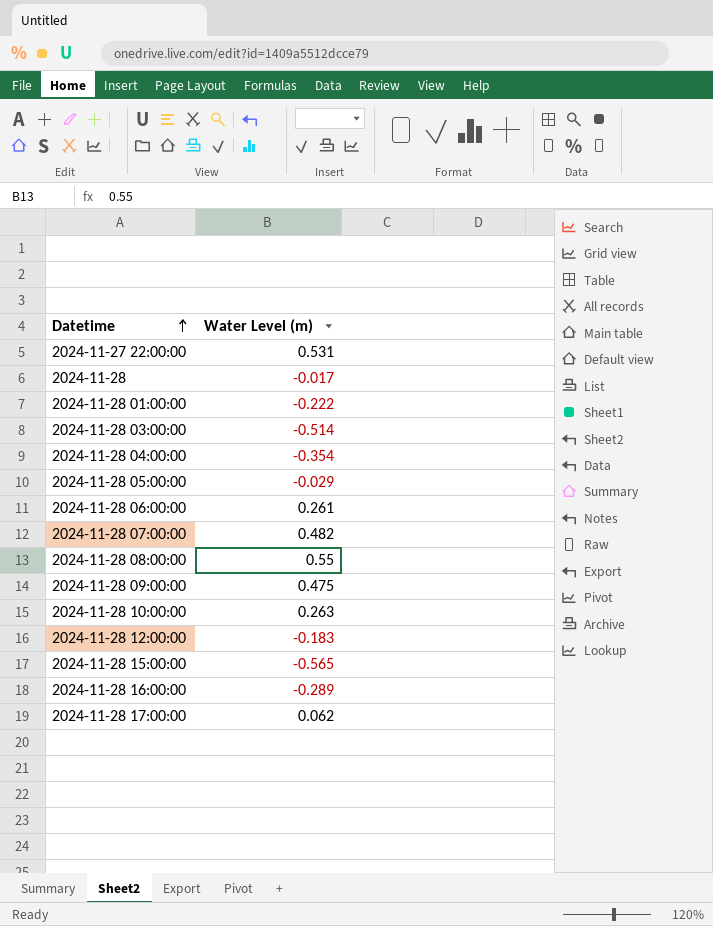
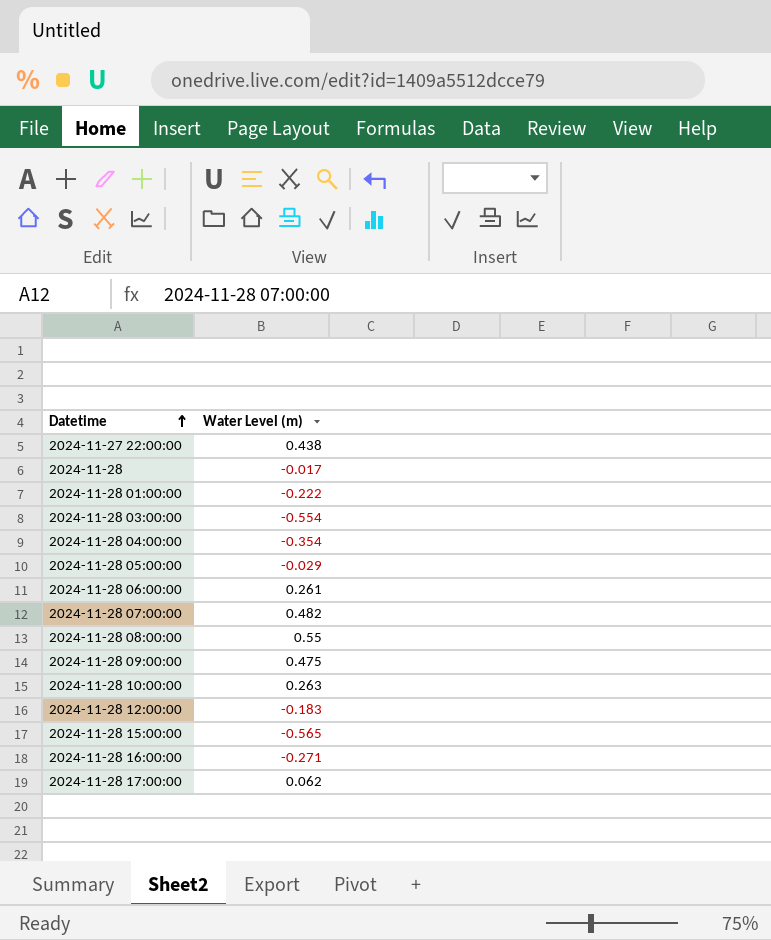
2024-11-27 22:00:00 | Water Level (m): 0.531 -> 0.438
2024-11-28 03:00:00 | Water Level (m): -0.514 -> -0.554
2024-11-28 16:00:00 | Water Level (m): -0.289 -> -0.271

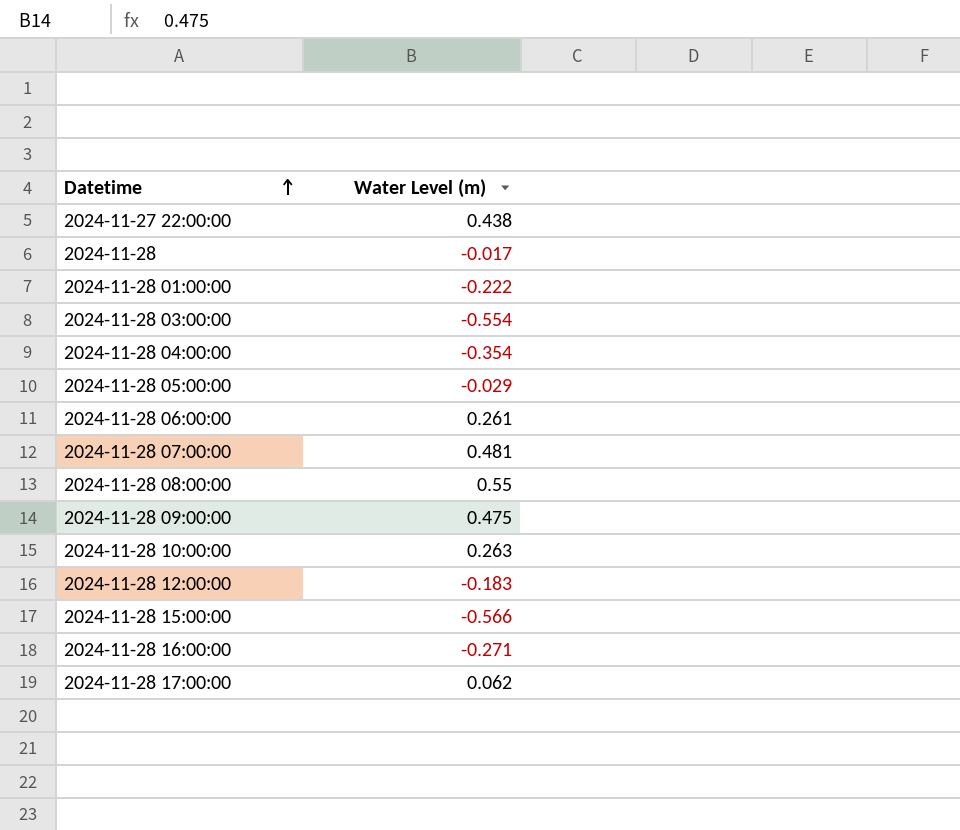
2024-11-28 07:00:00 | Water Level (m): 0.482 -> 0.481
2024-11-28 15:00:00 | Water Level (m): -0.565 -> -0.566

